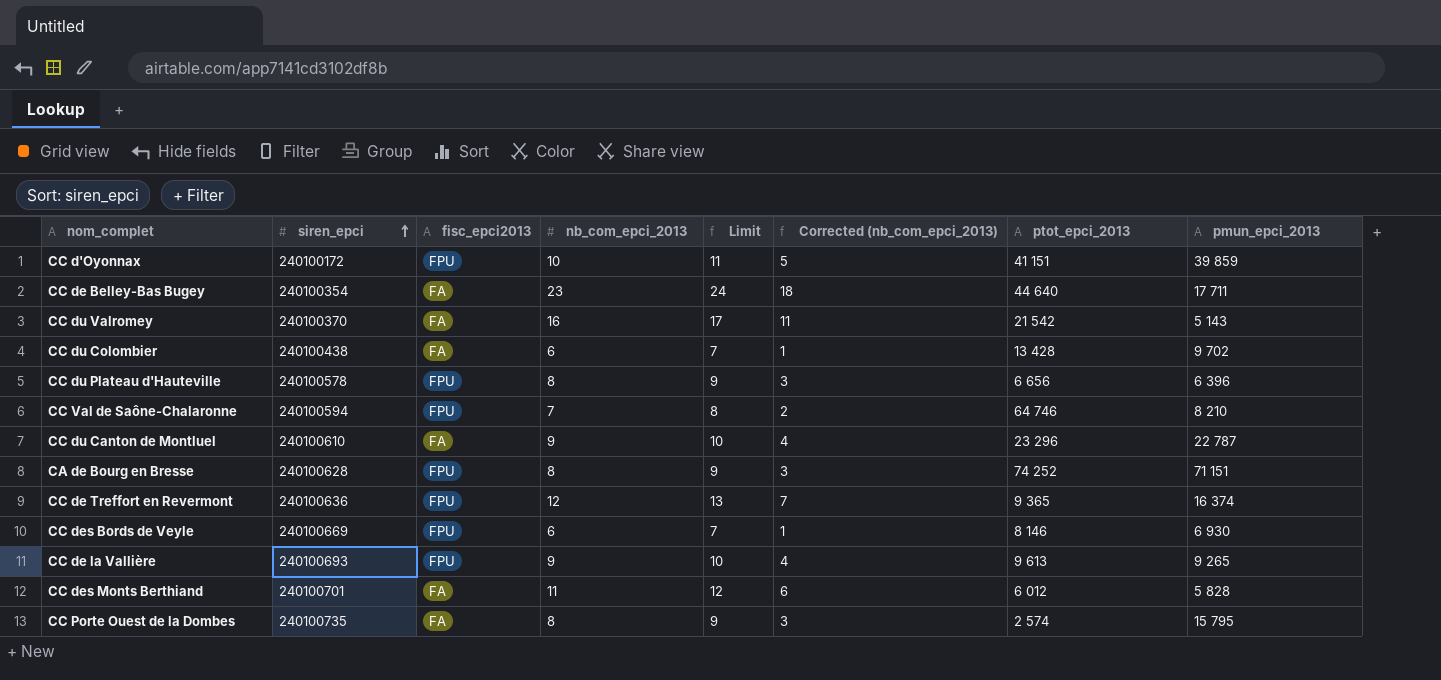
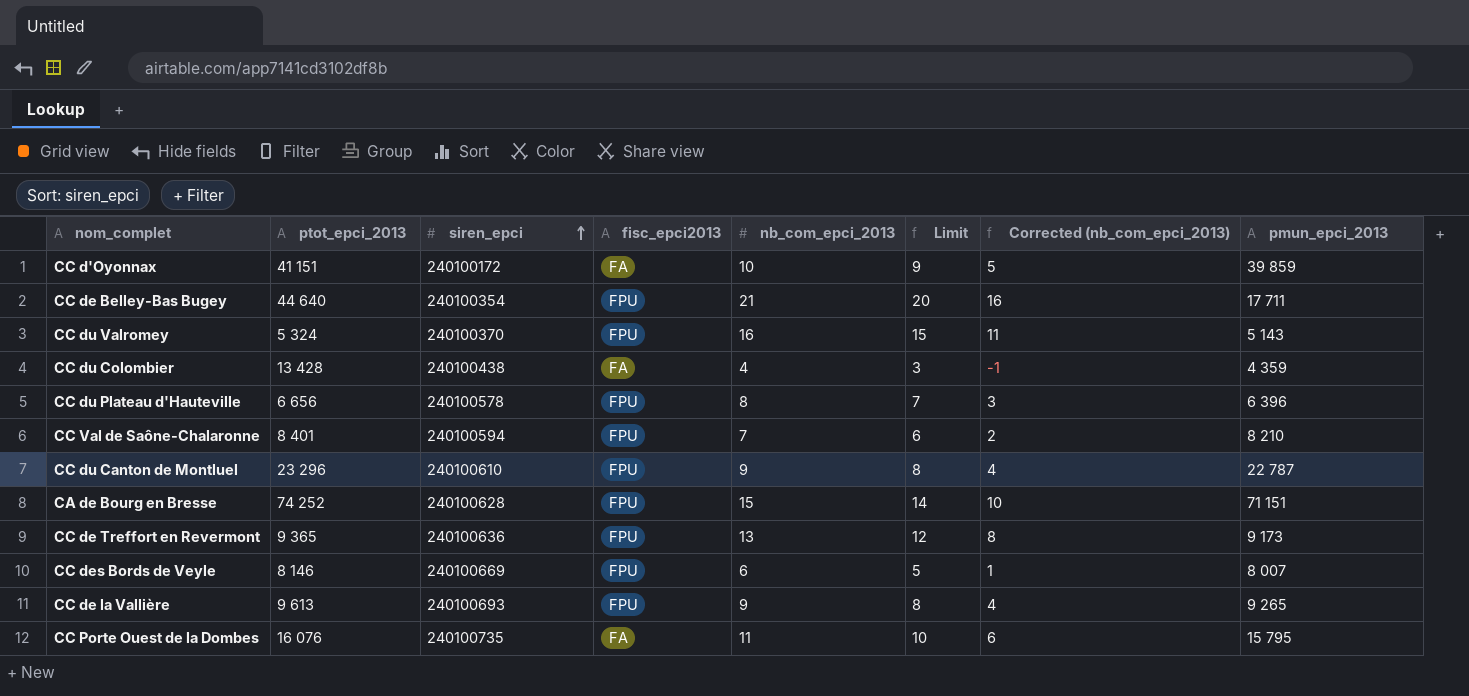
column ptot_epci_2013 | position: 7 -> 2
column Limit | formula: [nb_com_epci_2013] + 1 -> [nb_com_epci_2013] - 1
row CC des Monts Berthiand: 240100701 | FA | 11 | 12 | 6 | 6 012 | 5 828 -> none
CC d'Oyonnax | fisc_epci2013: FPU -> FA
CC de Belley-Bas Bugey | fisc_epci2013: FA -> FPU
CC de Belley-Bas Bugey | nb_com_epci_2013: 23 -> 21
CC de Belley-Bas Bugey | Corrected (nb_com_epci_2013): 18 -> 16
CC du Valromey | ptot_epci_2013: 21 542 -> 5 324
CC du Valromey | fisc_epci2013: FA -> FPU
CC du Colombier | nb_com_epci_2013: 6 -> 4
CC du Colombier | Corrected (nb_com_epci_2013): 1 -> -1
CC du Colombier | pmun_epci_2013: 9 702 -> 4 359
CC Val de Saône-Chalaronne | ptot_epci_2013: 64 746 -> 8 401
CC du Canton de Montluel | fisc_epci2013: FA -> FPU
CA de Bourg en Bresse | nb_com_epci_2013: 8 -> 15
CA de Bourg en Bresse | Corrected (nb_com_epci_2013): 3 -> 10
CC de Treffort en Revermont | nb_com_epci_2013: 12 -> 13
CC de Treffort en Revermont | Corrected (nb_com_epci_2013): 7 -> 8
CC de Treffort en Revermont | pmun_epci_2013: 16 374 -> 9 173
CC des Bords de Veyle | pmun_epci_2013: 6 930 -> 8 007
CC Porte Ouest de la Dombes | ptot_epci_2013: 2 574 -> 16 076
CC Porte Ouest de la Dombes | nb_com_epci_2013: 8 -> 11
CC Porte Ouest de la Dombes | Corrected (nb_com_epci_2013): 3 -> 6

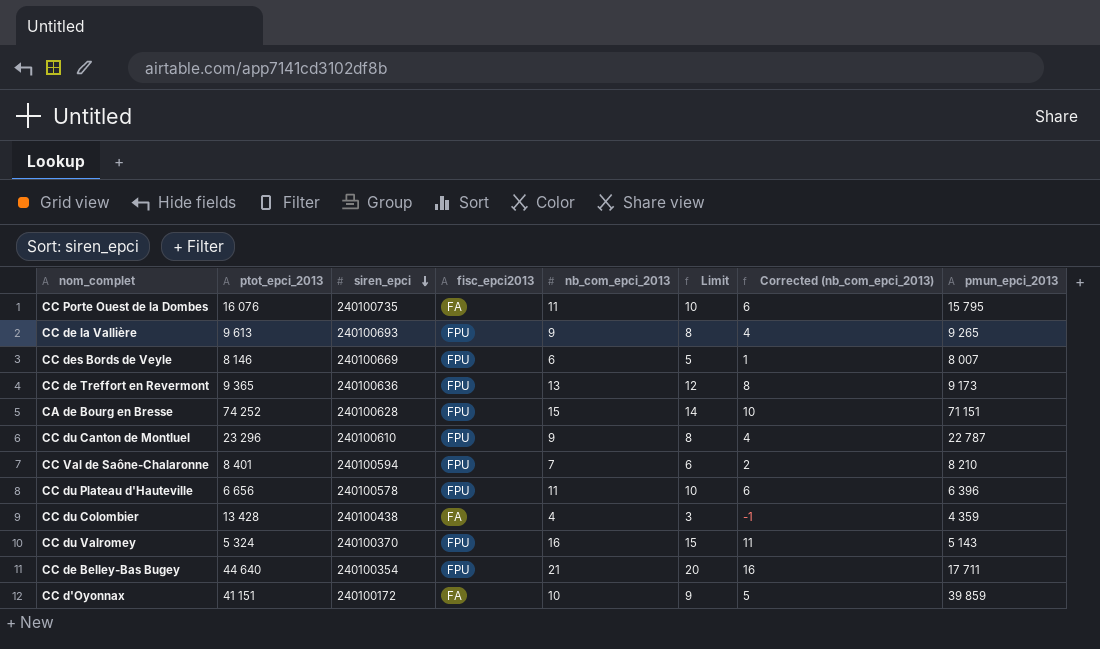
row order: siren_epci ascending -> siren_epci descending
CC du Plateau d'Hauteville | nb_com_epci_2013: 8 -> 11
CC du Plateau d'Hauteville | Limit: 7 -> 10
CC du Plateau d'Hauteville | Corrected (nb_com_epci_2013): 3 -> 6

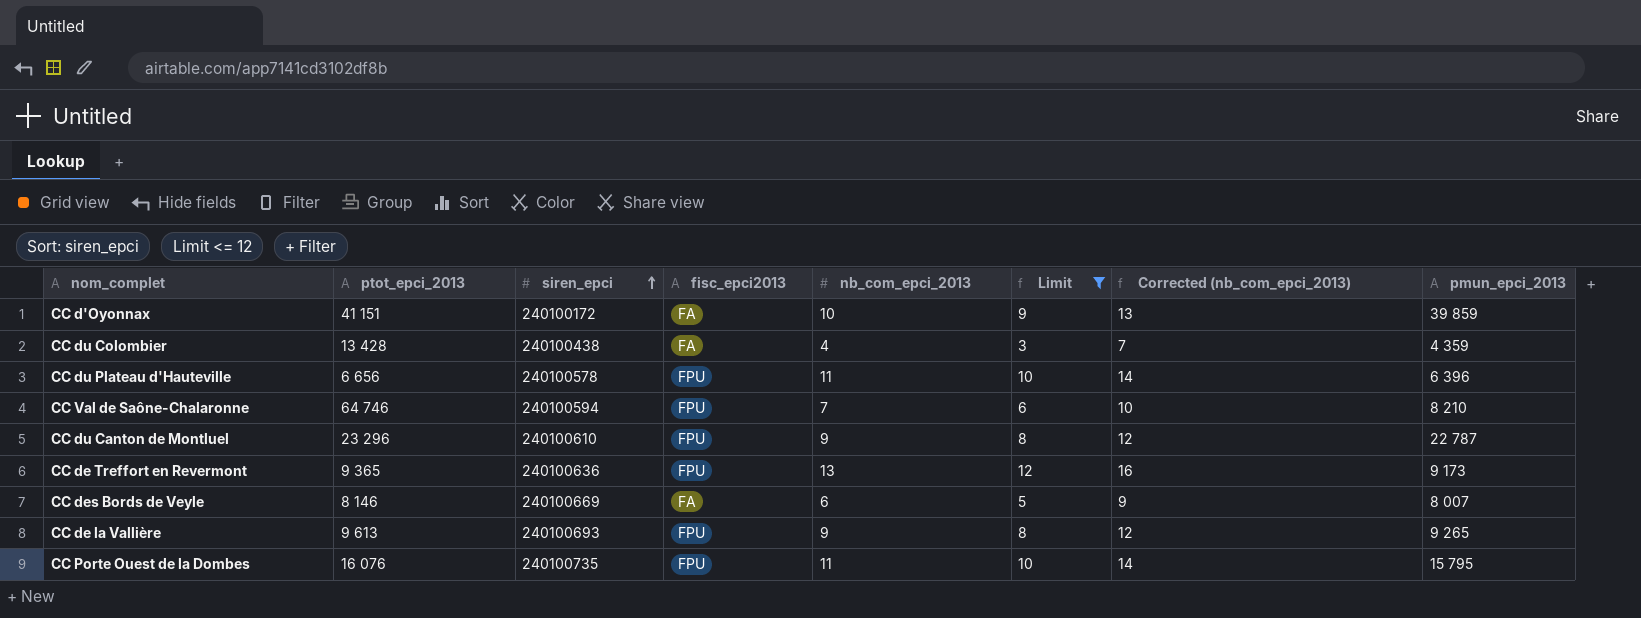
filter: none -> Limit <= 12
row order: siren_epci descending -> siren_epci ascending
column Corrected (nb_com_epci_2013) | formula: [nb_com_epci_2013] - 5 -> [nb_com_epci_2013] + 3
CC Val de Saône-Chalaronne | ptot_epci_2013: 8 401 -> 64 746
CC des Bords de Veyle | fisc_epci2013: FPU -> FA
CC Porte Ouest de la Dombes | fisc_epci2013: FA -> FPU

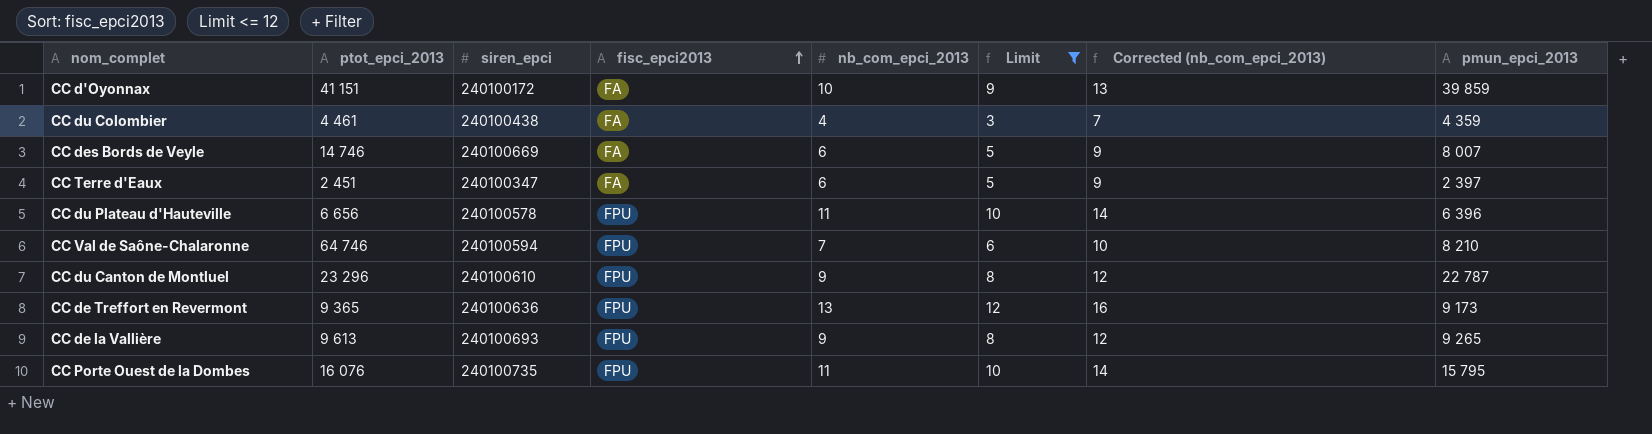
row order: siren_epci ascending -> fisc_epci2013 ascending
CC du Colombier | ptot_epci_2013: 13 428 -> 4 461
CC des Bords de Veyle | ptot_epci_2013: 8 146 -> 14 746
row CC Terre d'Eaux: none -> 2 451 | 240100347 | FA | 6 | 5 | 9 | 2 397

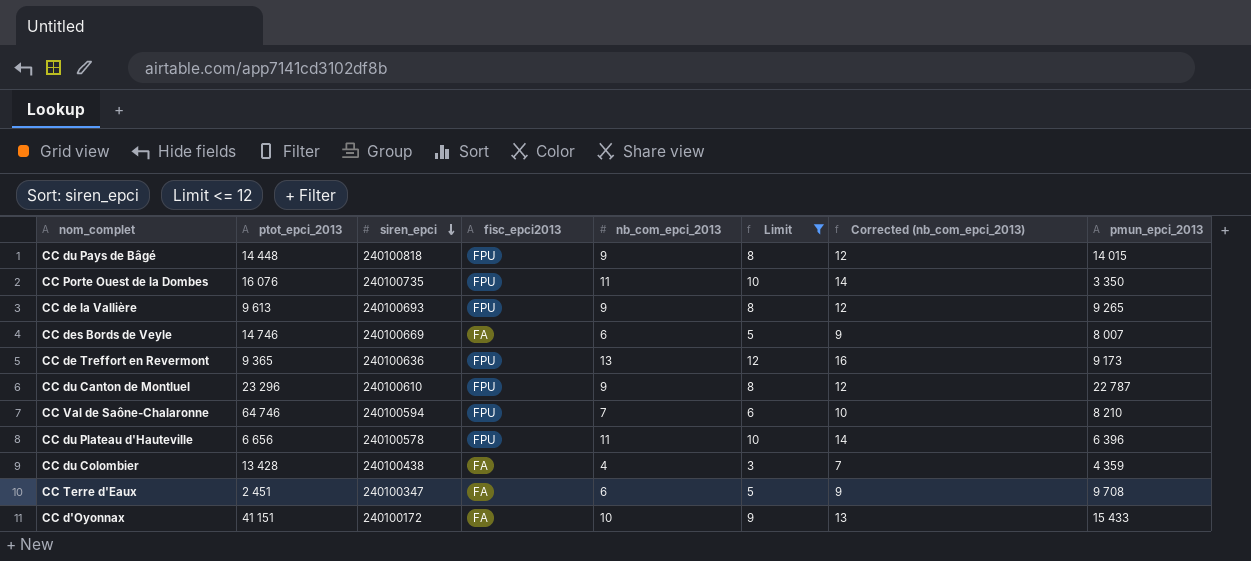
row order: fisc_epci2013 ascending -> siren_epci descending
row CC du Pays de Bâgé: none -> 14 448 | 240100818 | FPU | 9 | 8 | 12 | 14 015
CC Porte Ouest de la Dombes | pmun_epci_2013: 15 795 -> 3 350
CC du Colombier | ptot_epci_2013: 4 461 -> 13 428
CC Terre d'Eaux | pmun_epci_2013: 2 397 -> 9 708
CC d'Oyonnax | pmun_epci_2013: 39 859 -> 15 433

